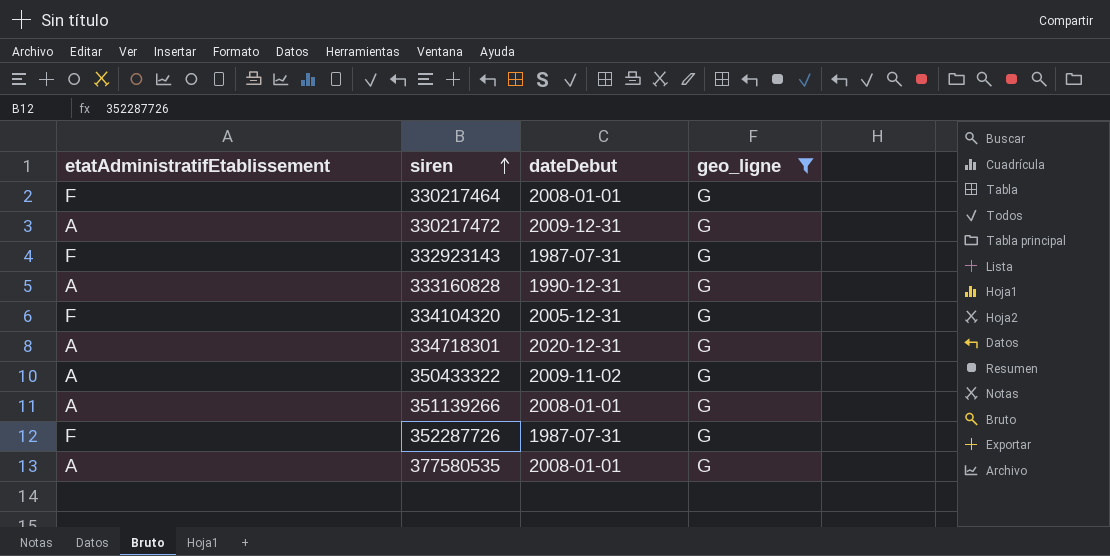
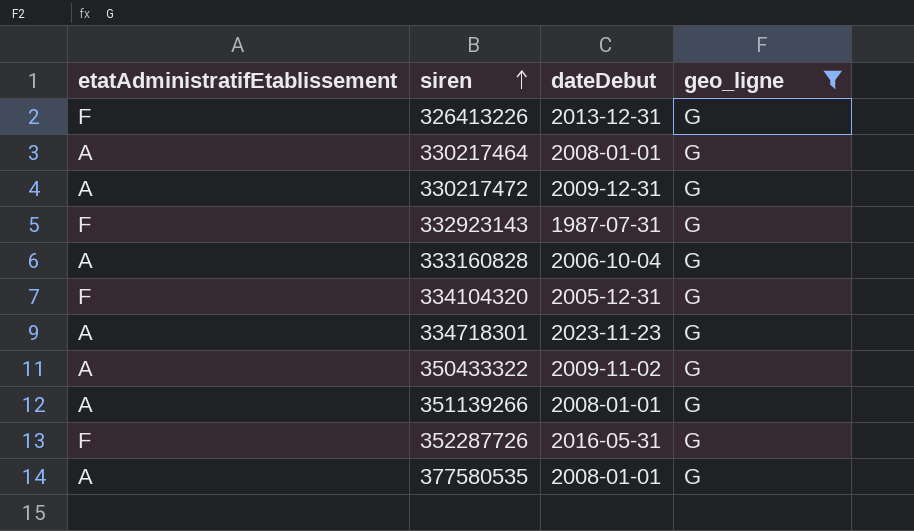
row 326413226: none -> F | 2013-12-31 | G
330217464 | etatAdministratifEtablissement: F -> A
333160828 | dateDebut: 1990-12-31 -> 2006-10-04
334718301 | dateDebut: 2020-12-31 -> 2023-11-23
352287726 | dateDebut: 1987-07-31 -> 2016-05-31

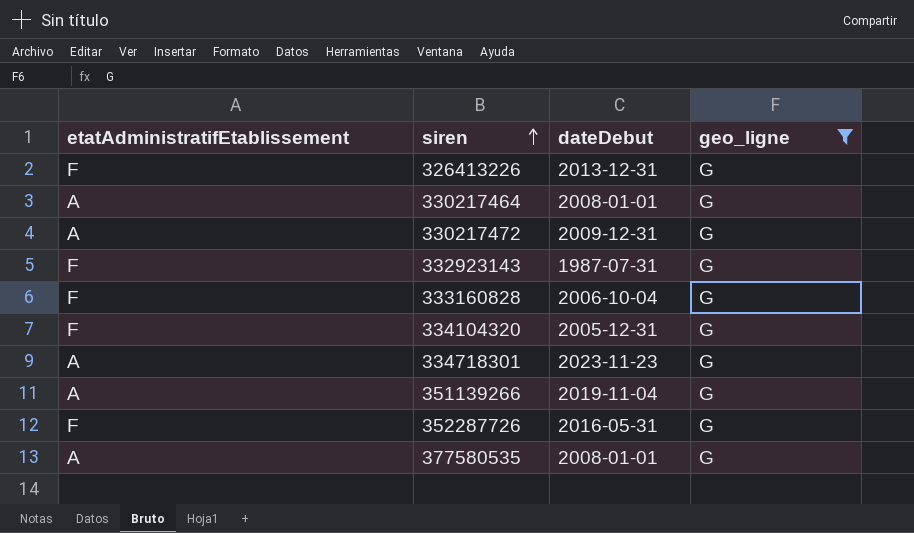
row 350433322: A | 2009-11-02 | G -> none
333160828 | etatAdministratifEtablissement: A -> F
351139266 | dateDebut: 2008-01-01 -> 2019-11-04

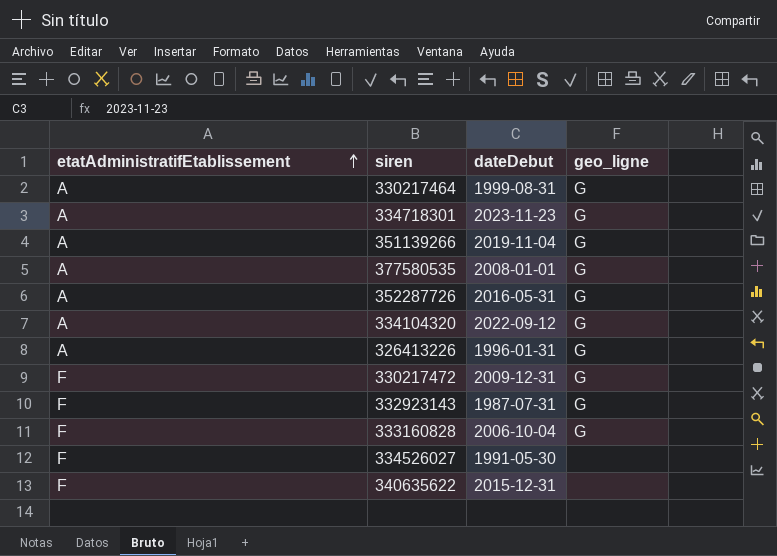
filter: geo_ligne = G -> none
row order: siren ascending -> etatAdministratifEtablissement ascending
330217464 | dateDebut: 2008-01-01 -> 1999-08-31
352287726 | etatAdministratifEtablissement: F -> A
334104320 | etatAdministratifEtablissement: F -> A
334104320 | dateDebut: 2005-12-31 -> 2022-09-12
326413226 | etatAdministratifEtablissement: F -> A
326413226 | dateDebut: 2013-12-31 -> 1996-01-31
330217472 | etatAdministratifEtablissement: A -> F

